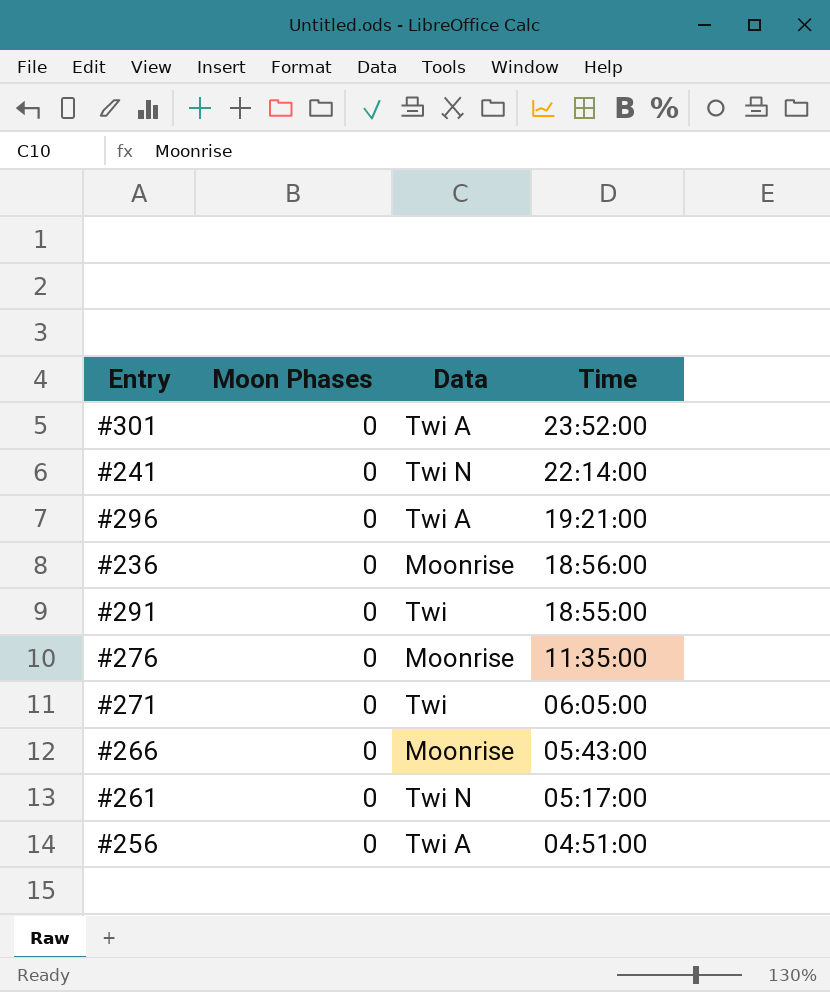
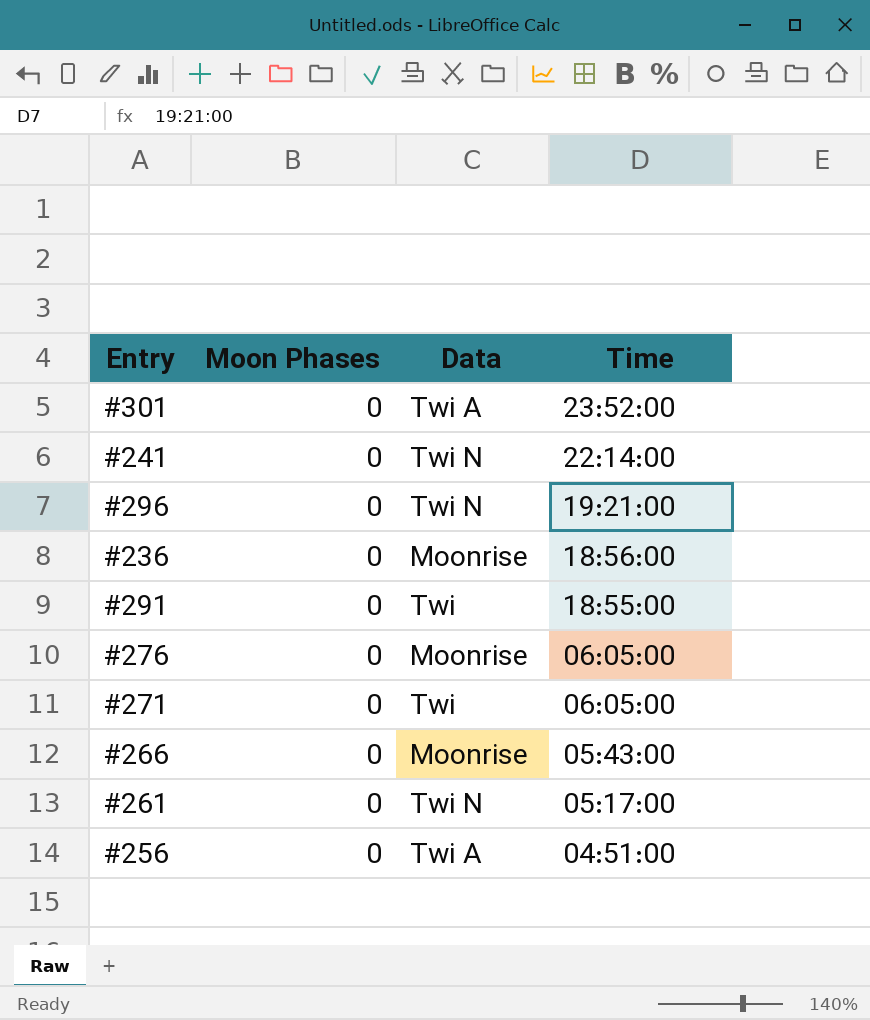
#296 | Data: Twi A -> Twi N
#276 | Time: 11:35:00 -> 06:05:00

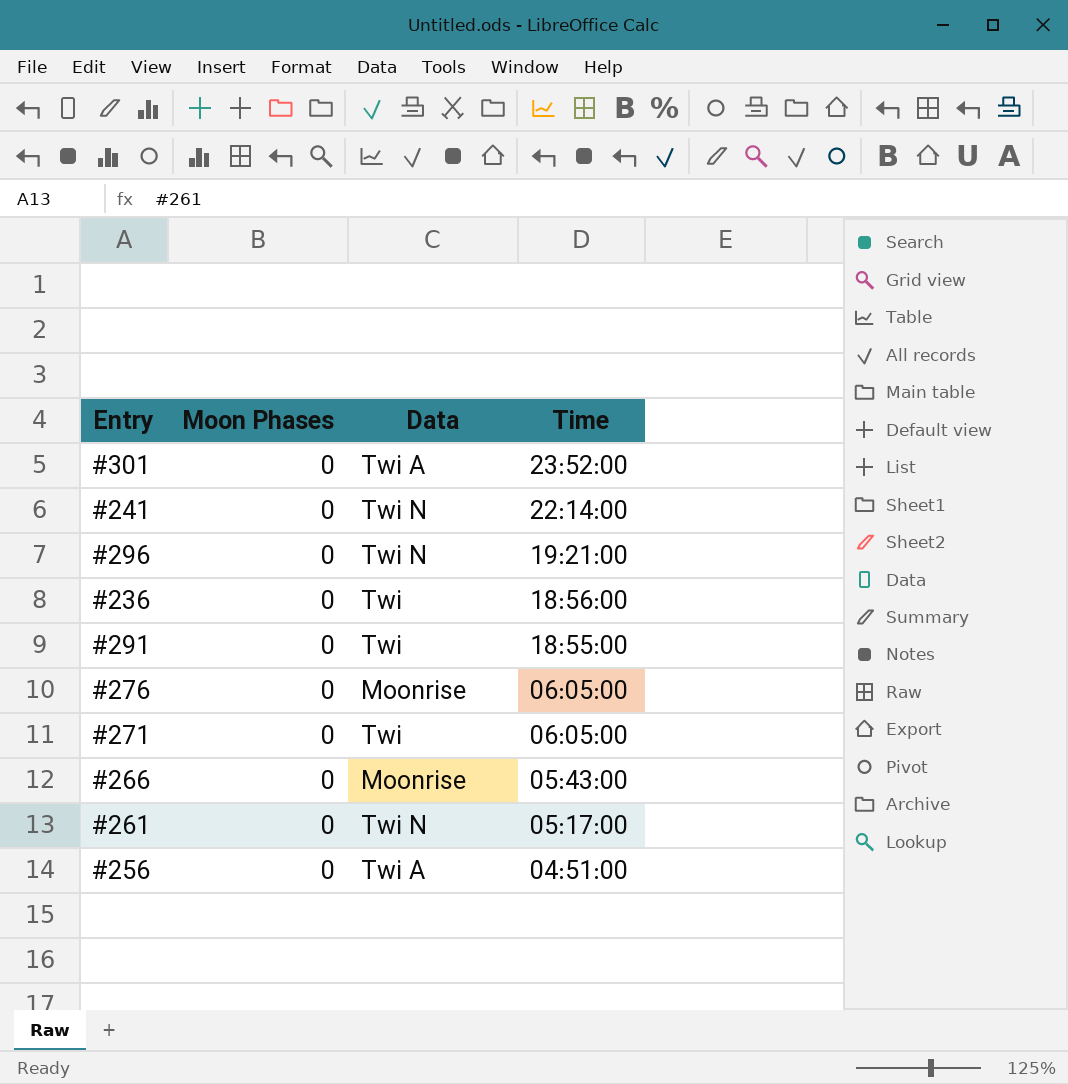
#236 | Data: Moonrise -> Twi

